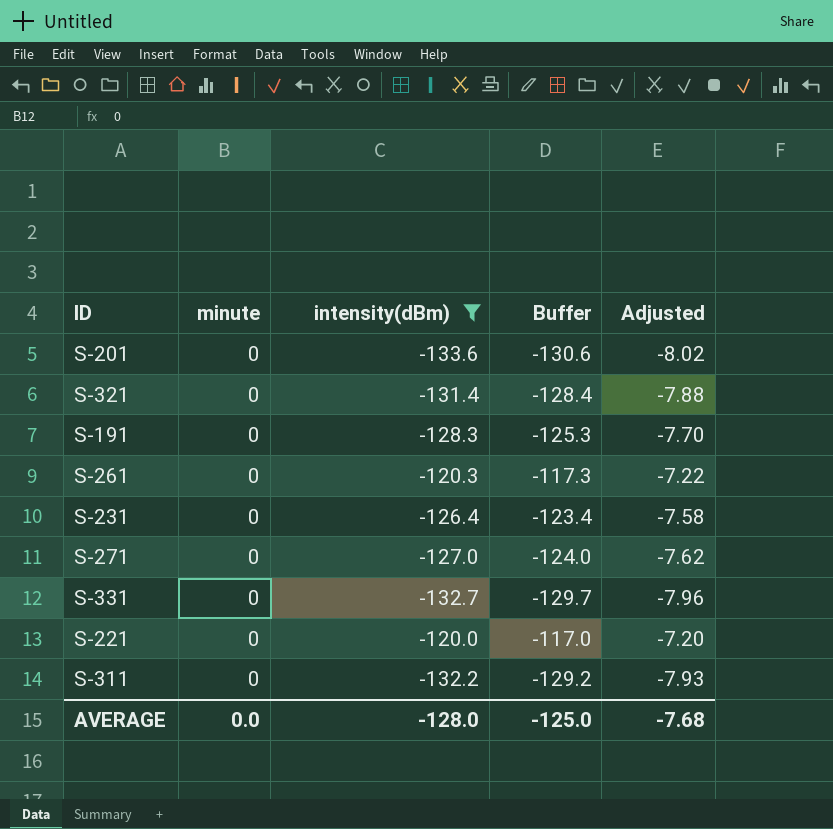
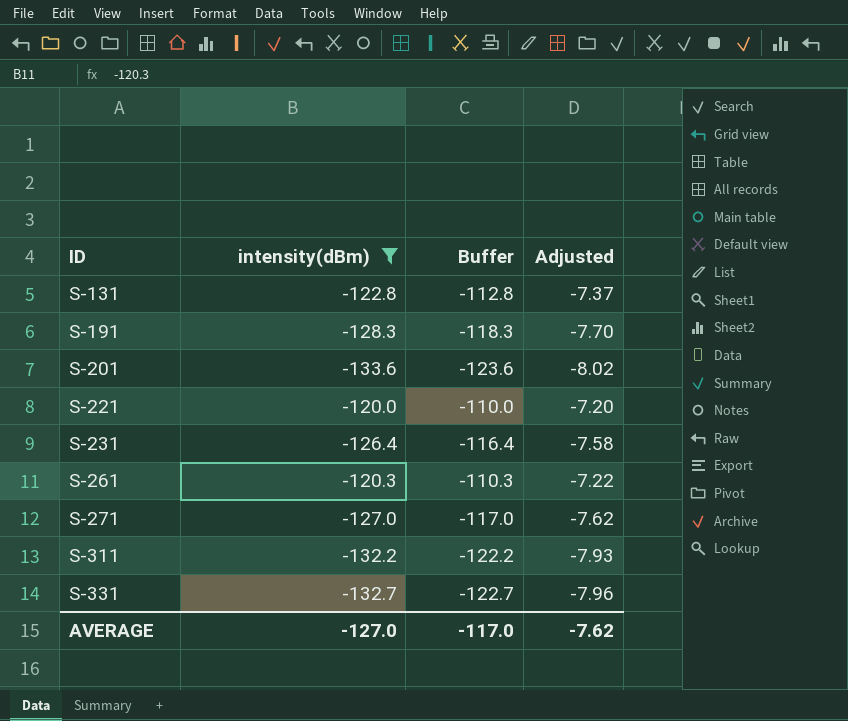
row order: none -> ID ascending
column minute | position: 2 -> none
column Buffer | formula: [intensity(dBm)] + 3 -> [intensity(dBm)] + 10
row S-321: 0 | -131.4 | -128.4 | -7.88 -> none
row S-131: none -> -122.8 | -112.8 | -7.37
AVERAGE | intensity(dBm): -128.0 -> -127.0
AVERAGE | Buffer: -125.0 -> -117.0
AVERAGE | Adjusted: -7.68 -> -7.62

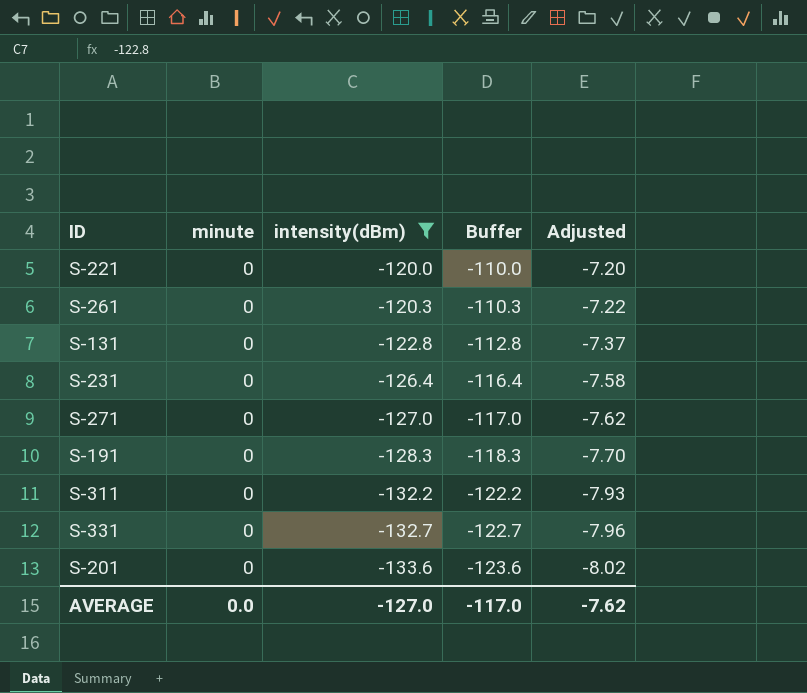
row order: ID ascending -> intensity(dBm) descending
column minute | position: none -> 2

